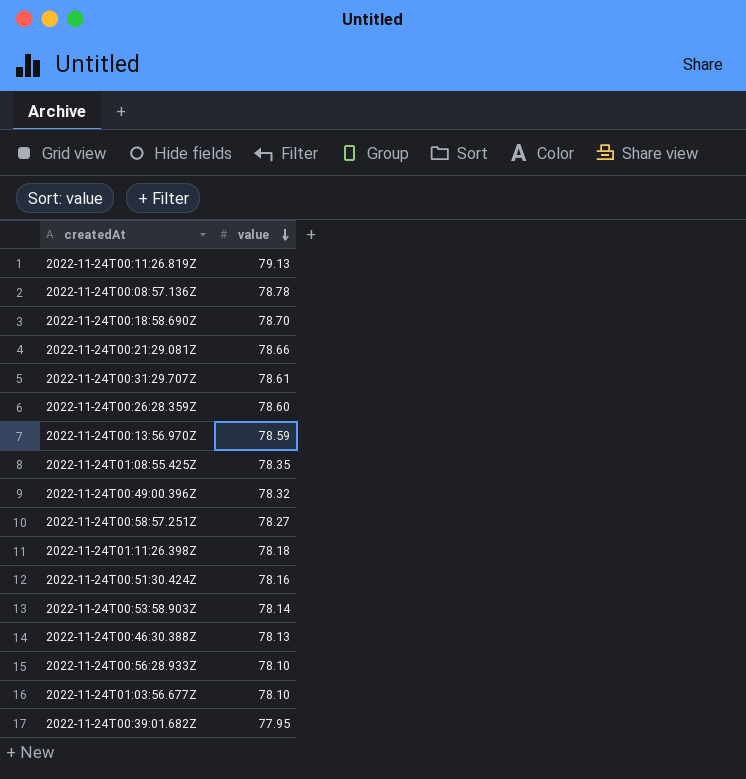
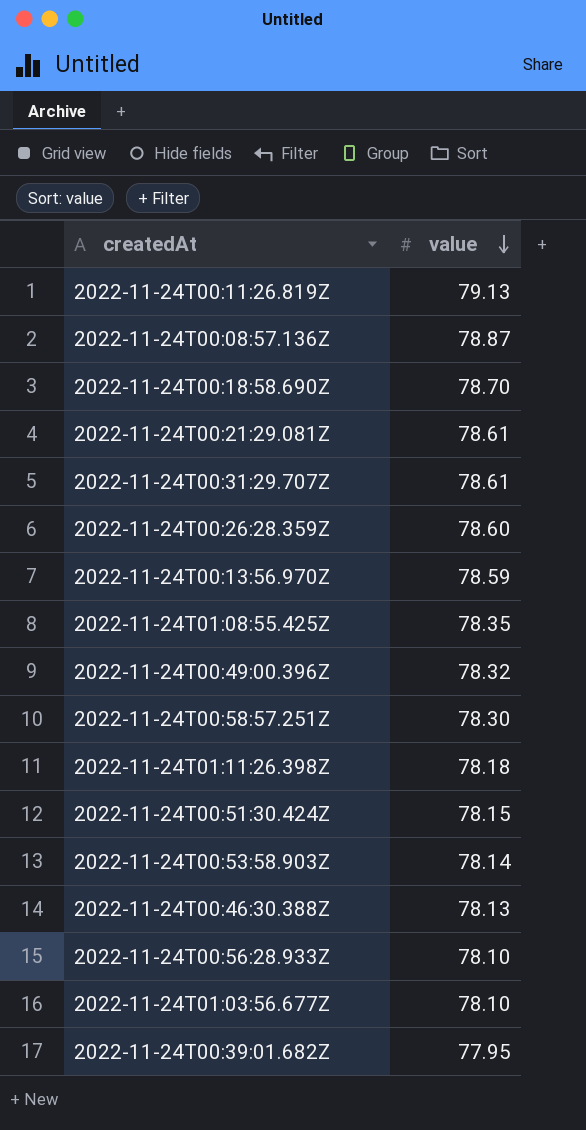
2022-11-24T00:08:57.136Z | value: 78.78 -> 78.87
2022-11-24T00:21:29.081Z | value: 78.66 -> 78.61
2022-11-24T00:58:57.251Z | value: 78.27 -> 78.30
2022-11-24T00:51:30.424Z | value: 78.16 -> 78.15

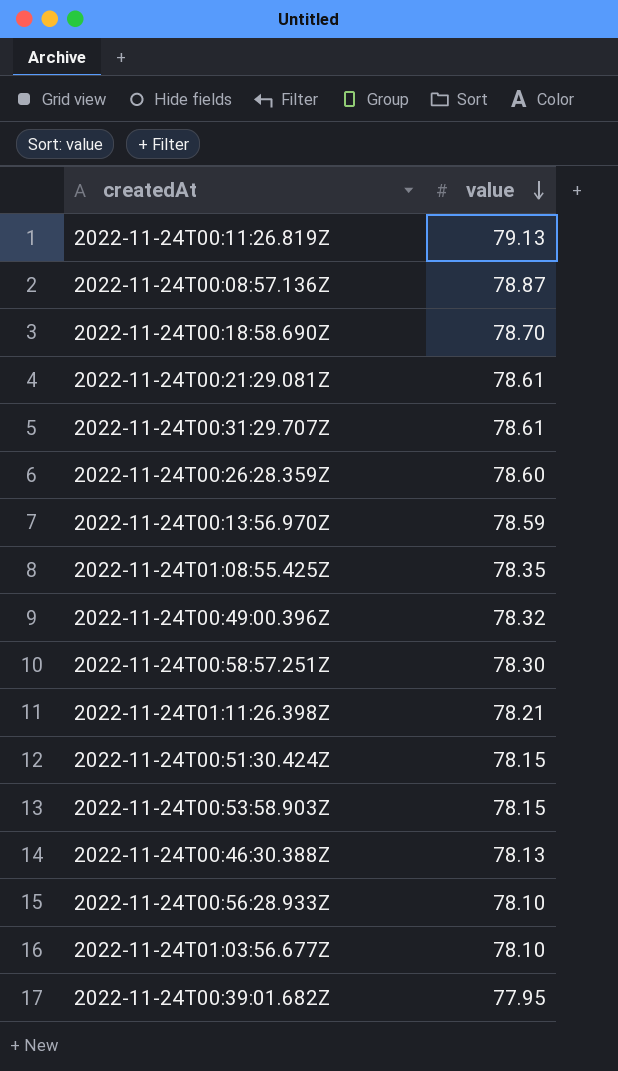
2022-11-24T01:11:26.398Z | value: 78.18 -> 78.21
2022-11-24T00:53:58.903Z | value: 78.14 -> 78.15

